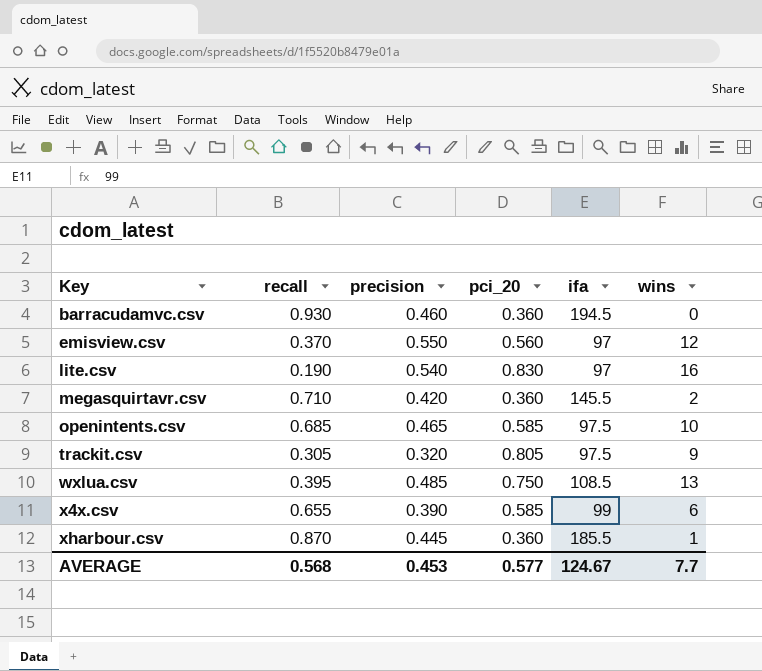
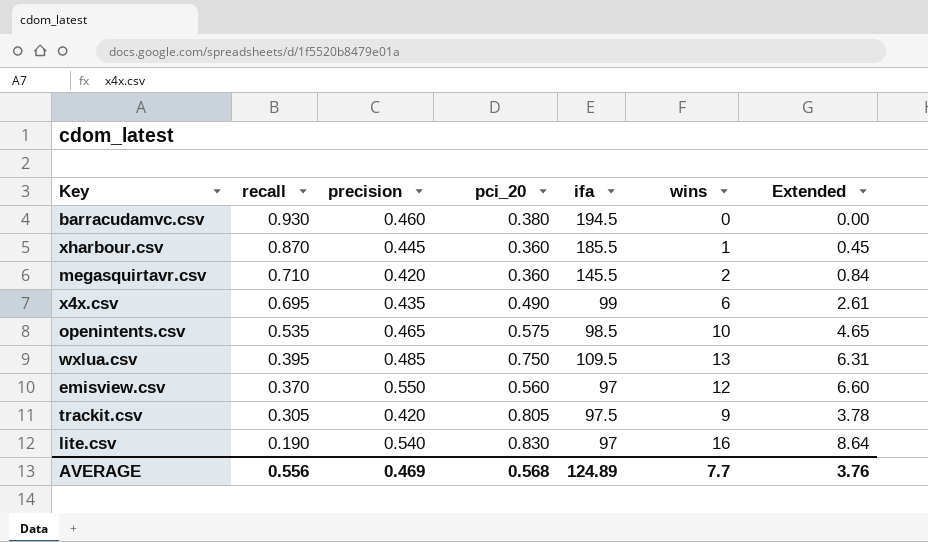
row order: Key ascending -> recall descending
column Extended | formula: none -> [precision] * [wins]
barracudamvc.csv | pci_20: 0.360 -> 0.380
x4x.csv | recall: 0.655 -> 0.695
x4x.csv | precision: 0.390 -> 0.435
x4x.csv | pci_20: 0.585 -> 0.490
openintents.csv | recall: 0.685 -> 0.535
openintents.csv | pci_20: 0.585 -> 0.575
openintents.csv | ifa: 97.5 -> 98.5
wxlua.csv | ifa: 108.5 -> 109.5
trackit.csv | precision: 0.320 -> 0.420
AVERAGE | recall: 0.568 -> 0.556
AVERAGE | precision: 0.453 -> 0.469
AVERAGE | pci_20: 0.577 -> 0.568
AVERAGE | ifa: 124.67 -> 124.89

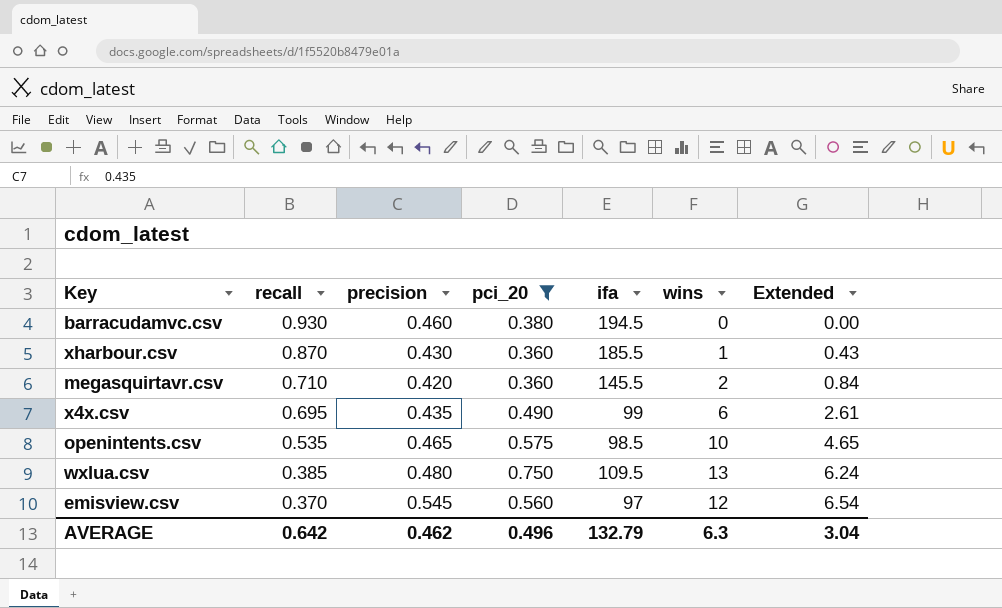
filter: none -> pci_20 <= 0.750
xharbour.csv | precision: 0.445 -> 0.430
xharbour.csv | Extended: 0.45 -> 0.43
wxlua.csv | recall: 0.395 -> 0.385
wxlua.csv | precision: 0.485 -> 0.480
wxlua.csv | Extended: 6.31 -> 6.24
emisview.csv | precision: 0.550 -> 0.545
emisview.csv | Extended: 6.60 -> 6.54
AVERAGE | recall: 0.556 -> 0.642
AVERAGE | precision: 0.469 -> 0.462
AVERAGE | pci_20: 0.568 -> 0.496
AVERAGE | ifa: 124.89 -> 132.79
AVERAGE | wins: 7.7 -> 6.3
AVERAGE | Extended: 3.76 -> 3.04

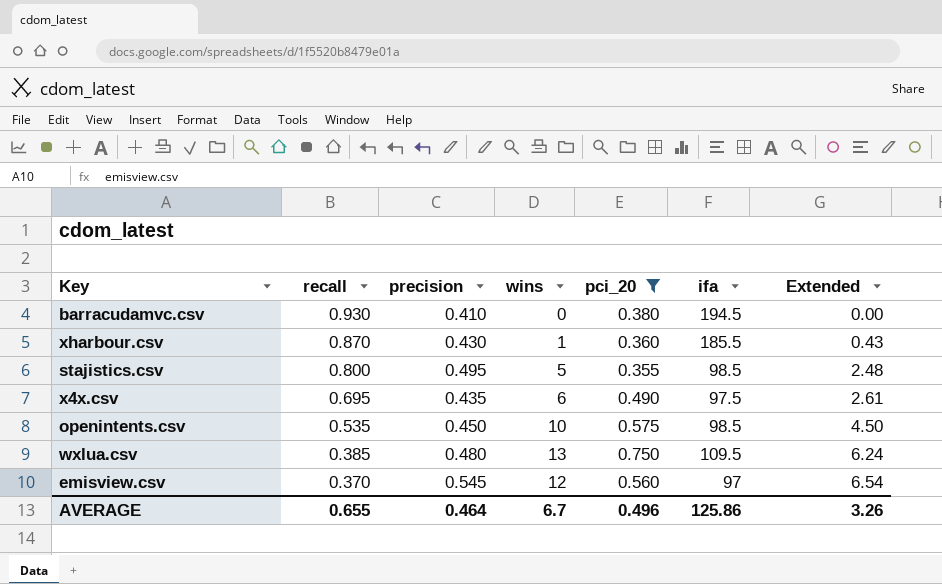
column wins | position: 6 -> 4
row megasquirtavr.csv: 0.710 | 0.420 | 0.360 | 145.5 | 2 | 0.84 -> none
barracudamvc.csv | precision: 0.460 -> 0.410
row stajistics.csv: none -> 0.800 | 0.495 | 5 | 0.355 | 98.5 | 2.48
x4x.csv | ifa: 99 -> 97.5
openintents.csv | precision: 0.465 -> 0.450
openintents.csv | Extended: 4.65 -> 4.50
AVERAGE | recall: 0.642 -> 0.655
AVERAGE | precision: 0.462 -> 0.464
AVERAGE | wins: 6.3 -> 6.7
AVERAGE | ifa: 132.79 -> 125.86
AVERAGE | Extended: 3.04 -> 3.26

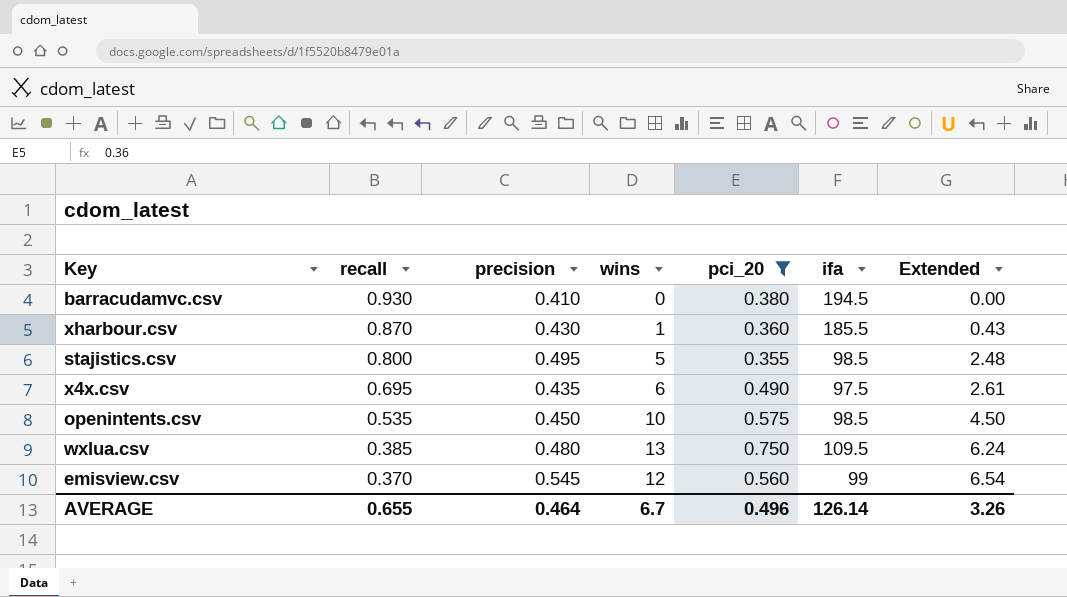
emisview.csv | ifa: 97 -> 99
AVERAGE | ifa: 125.86 -> 126.14

